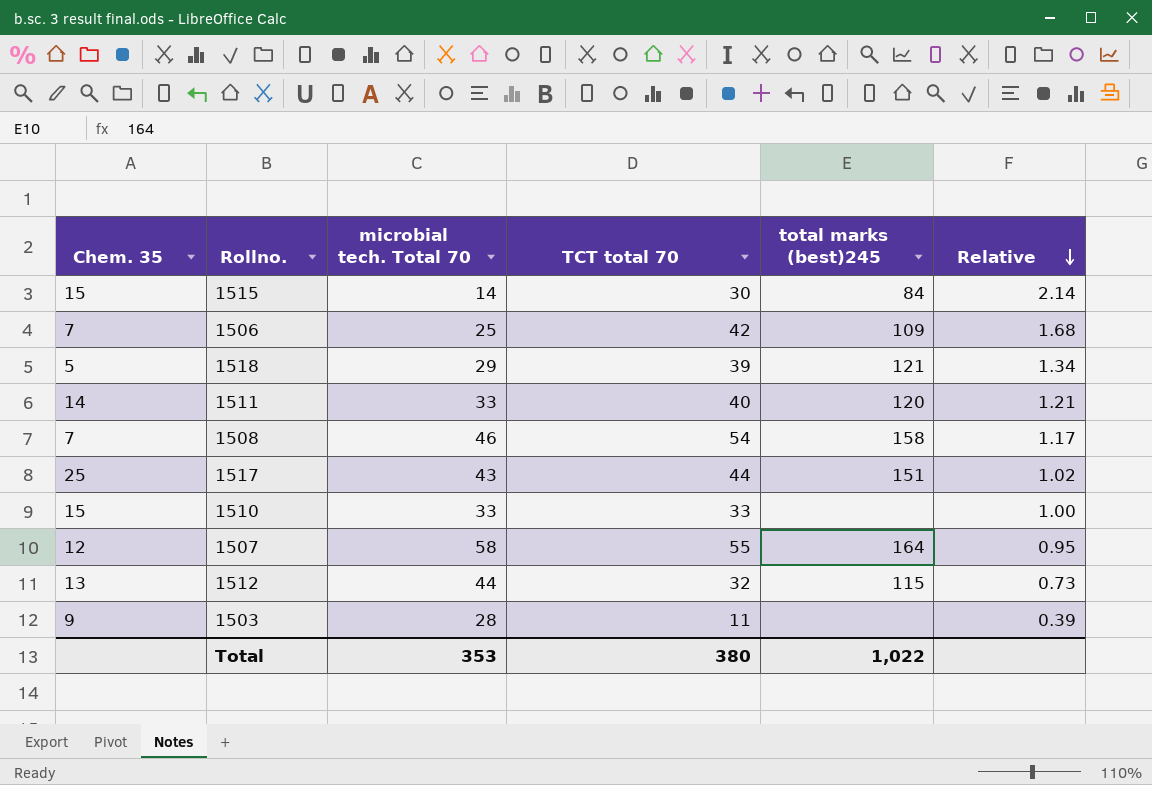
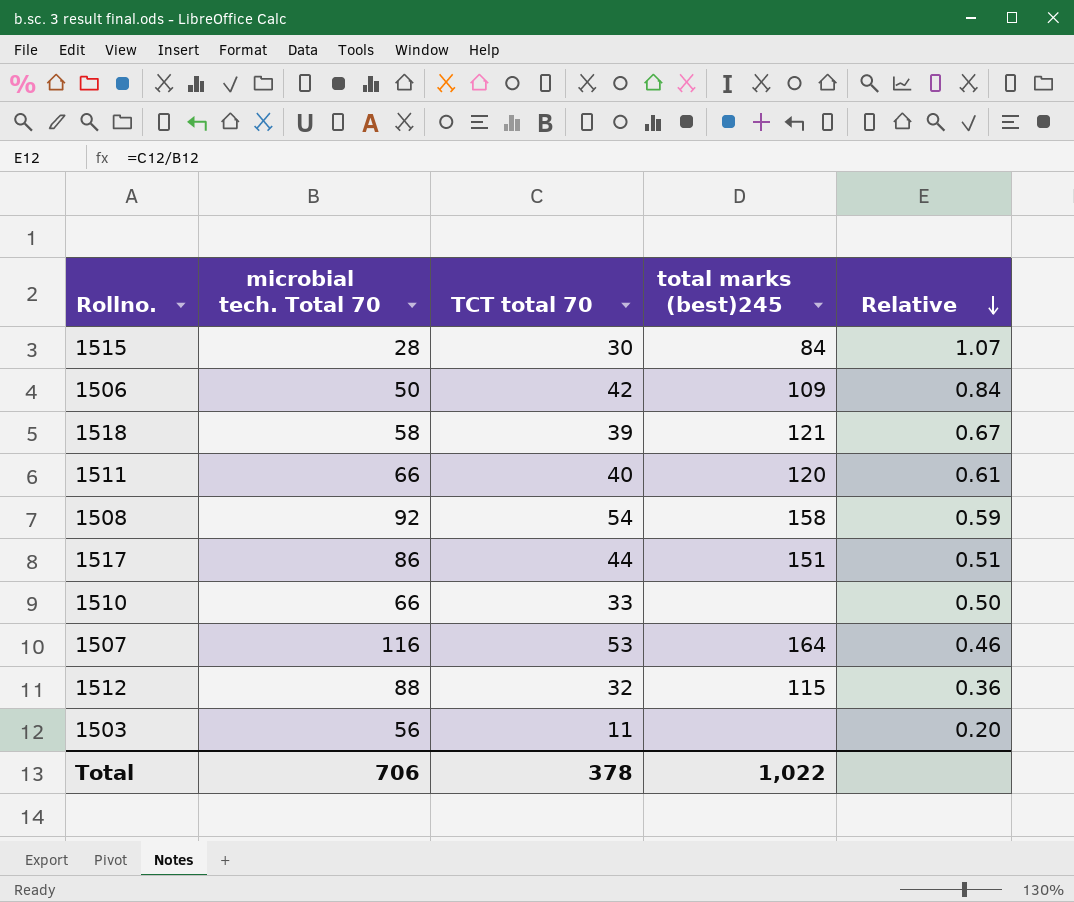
column Chem. 35 | position: 1 -> none
1515 | microbial tech. Total 70: 14 -> 28
1515 | Relative: 2.14 -> 1.07
1506 | microbial tech. Total 70: 25 -> 50
1506 | Relative: 1.68 -> 0.84
1518 | microbial tech. Total 70: 29 -> 58
1518 | Relative: 1.34 -> 0.67
1511 | microbial tech. Total 70: 33 -> 66
1511 | Relative: 1.21 -> 0.61
1508 | microbial tech. Total 70: 46 -> 92
1508 | Relative: 1.17 -> 0.59
1517 | microbial tech. Total 70: 43 -> 86
1517 | Relative: 1.02 -> 0.51
1510 | microbial tech. Total 70: 33 -> 66
1510 | Relative: 1.00 -> 0.50
1507 | microbial tech. Total 70: 58 -> 116
1507 | TCT total 70: 55 -> 53
1507 | Relative: 0.95 -> 0.46
1512 | microbial tech. Total 70: 44 -> 88
1512 | Relative: 0.73 -> 0.36
1503 | microbial tech. Total 70: 28 -> 56
1503 | Relative: 0.39 -> 0.20
Total | microbial tech. Total 70: 353 -> 706
Total | TCT total 70: 380 -> 378

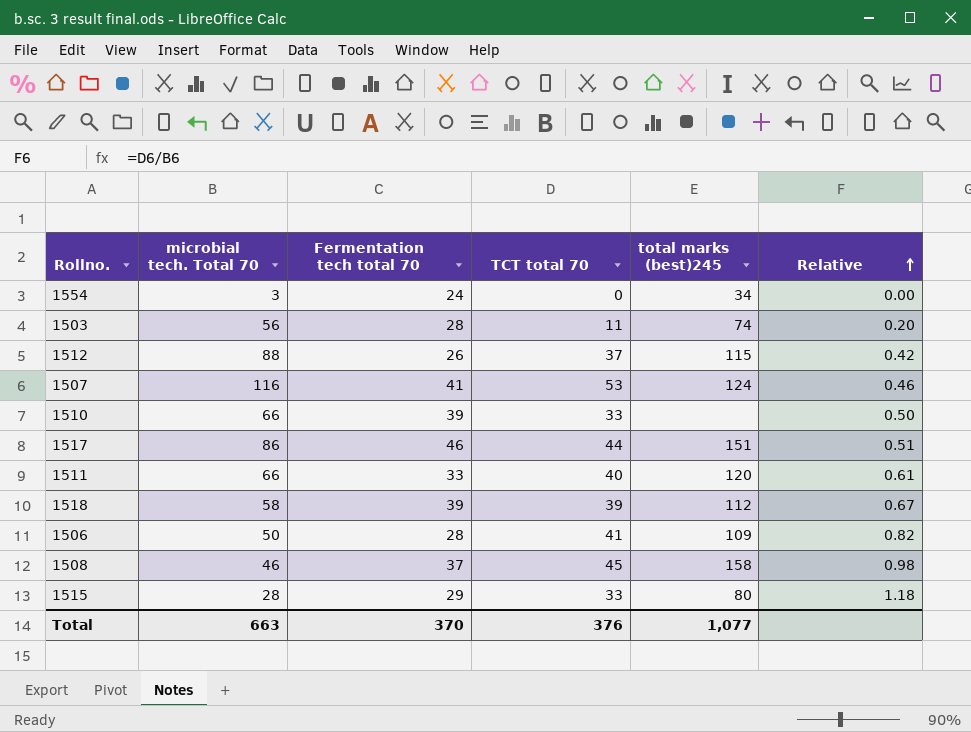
row order: Relative descending -> Relative ascending
column Fermentation tech total 70 | position: none -> 3
row 1554: none -> 3 | 24 | 0 | 34 | 0.00
1503 | total marks (best)245: none -> 74
1512 | TCT total 70: 32 -> 37
1512 | Relative: 0.36 -> 0.42
1507 | total marks (best)245: 164 -> 124
1518 | total marks (best)245: 121 -> 112
1506 | TCT total 70: 42 -> 41
1506 | Relative: 0.84 -> 0.82
1508 | microbial tech. Total 70: 92 -> 46
1508 | TCT total 70: 54 -> 45
1508 | Relative: 0.59 -> 0.98
1515 | TCT total 70: 30 -> 33
1515 | total marks (best)245: 84 -> 80
1515 | Relative: 1.07 -> 1.18
Total | microbial tech. Total 70: 706 -> 663
Total | TCT total 70: 378 -> 376
Total | total marks (best)245: 1,022 -> 1,077

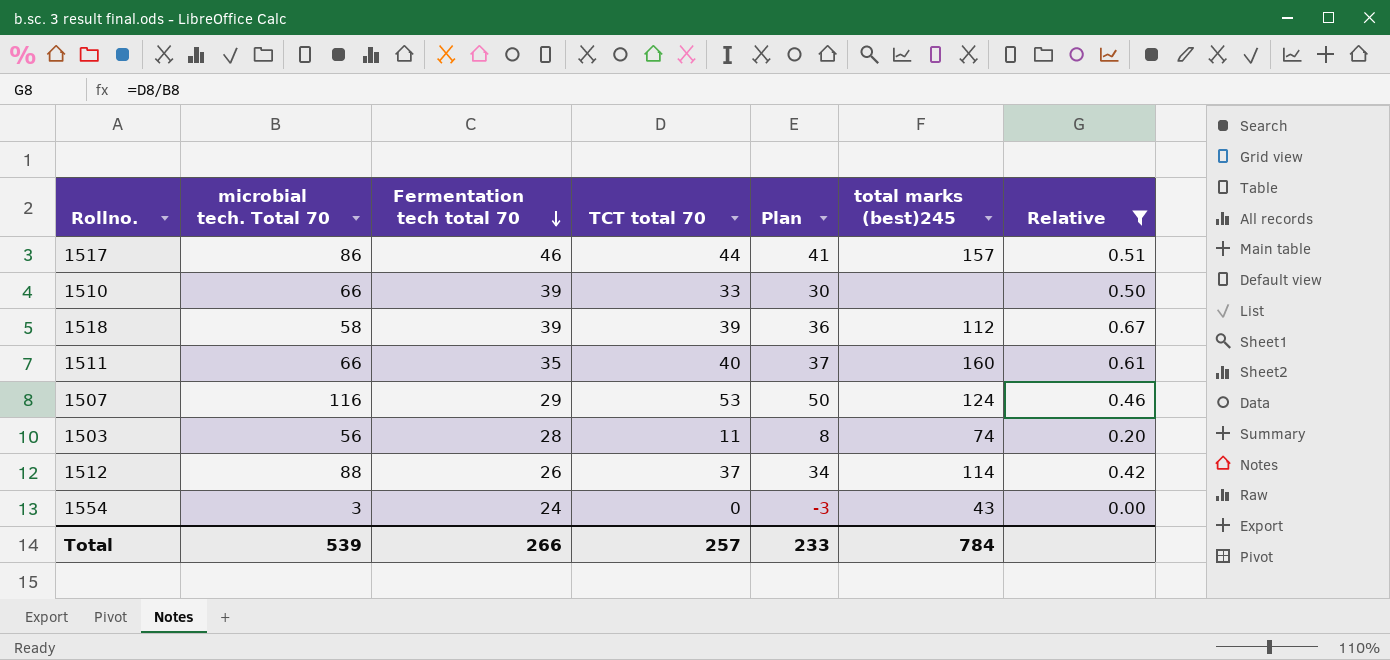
filter: none -> Relative <= 0.67
row order: Relative ascending -> Fermentation tech total 70 descending
column Plan | formula: none -> [TCT total 70] - 3
1517 | total marks (best)245: 151 -> 157
1511 | Fermentation tech total 70: 33 -> 35
1511 | total marks (best)245: 120 -> 160
1507 | Fermentation tech total 70: 41 -> 29
1512 | total marks (best)245: 115 -> 114
1554 | total marks (best)245: 34 -> 43
Total | microbial tech. Total 70: 663 -> 539
Total | Fermentation tech total 70: 370 -> 266
Total | TCT total 70: 376 -> 257
Total | total marks (best)245: 1,077 -> 784

